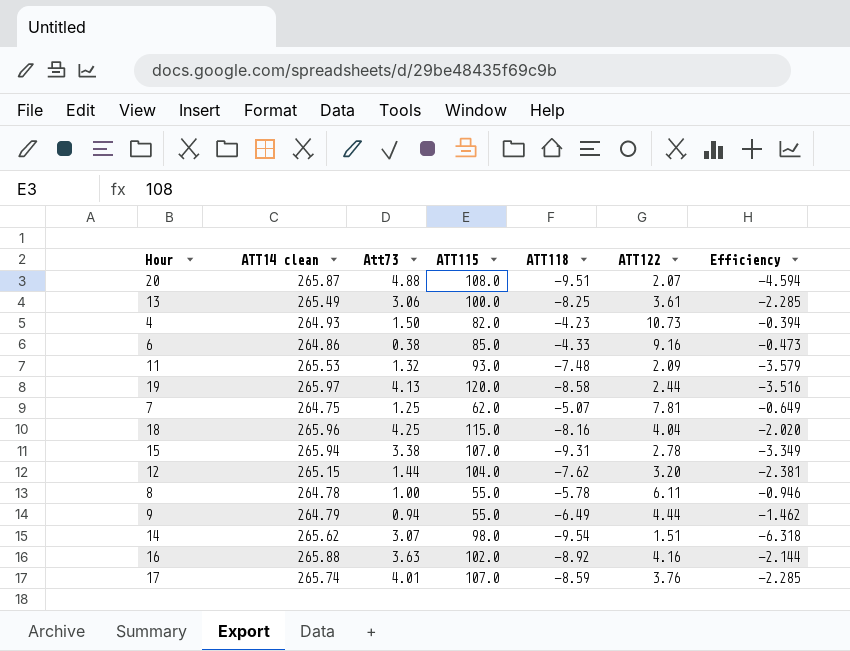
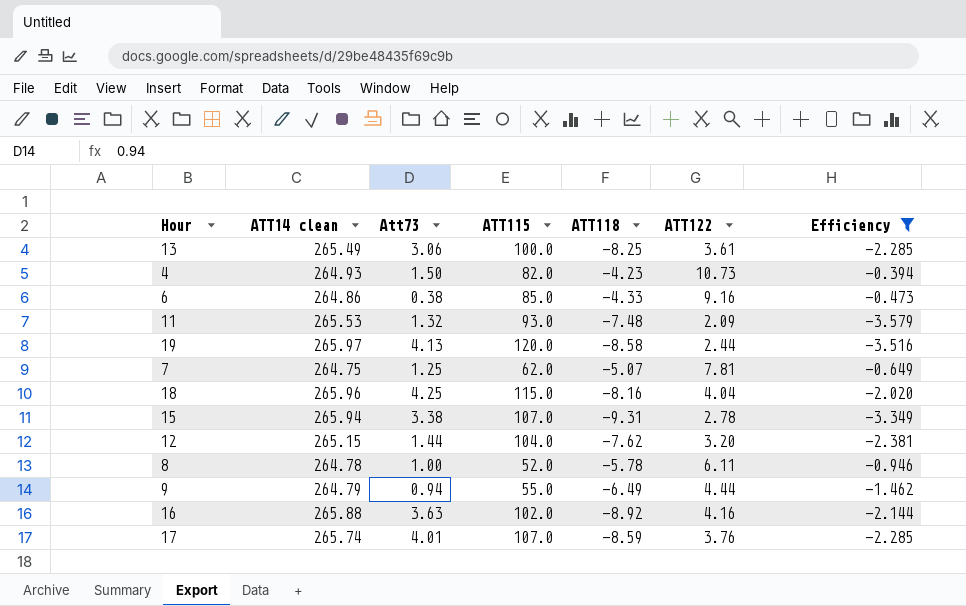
filter: none -> Efficiency >= -3.579
8 | ATT115: 55.0 -> 52.0

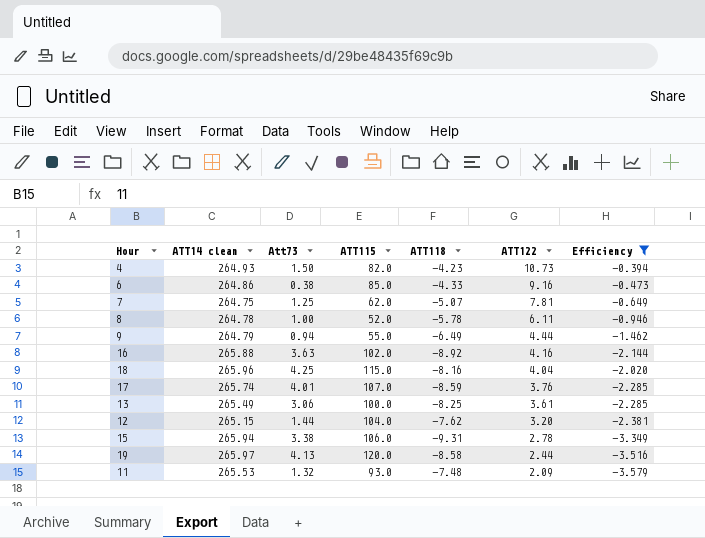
row order: none -> ATT122 descending
15 | ATT115: 107.0 -> 106.0

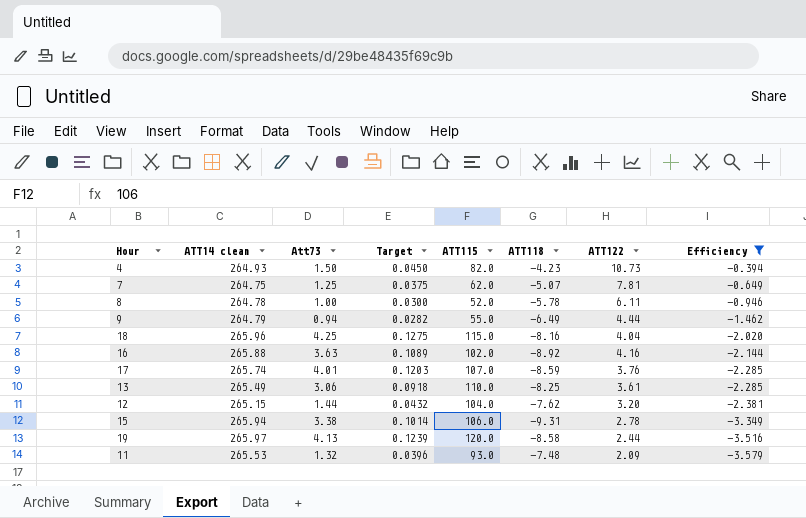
row order: ATT122 descending -> Efficiency descending
column Target | formula: none -> [Att73] * 0.03
row 6: 264.86 | 0.38 | 85.0 | -4.33 | 9.16 | -0.473 -> none
13 | ATT115: 100.0 -> 110.0

